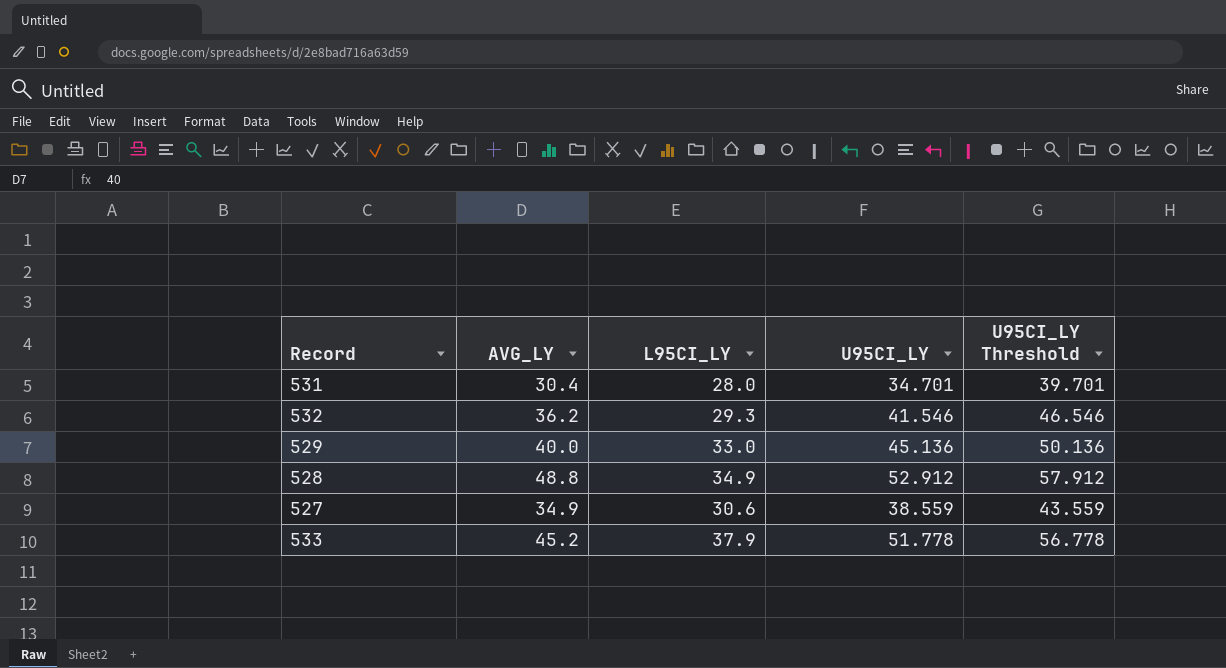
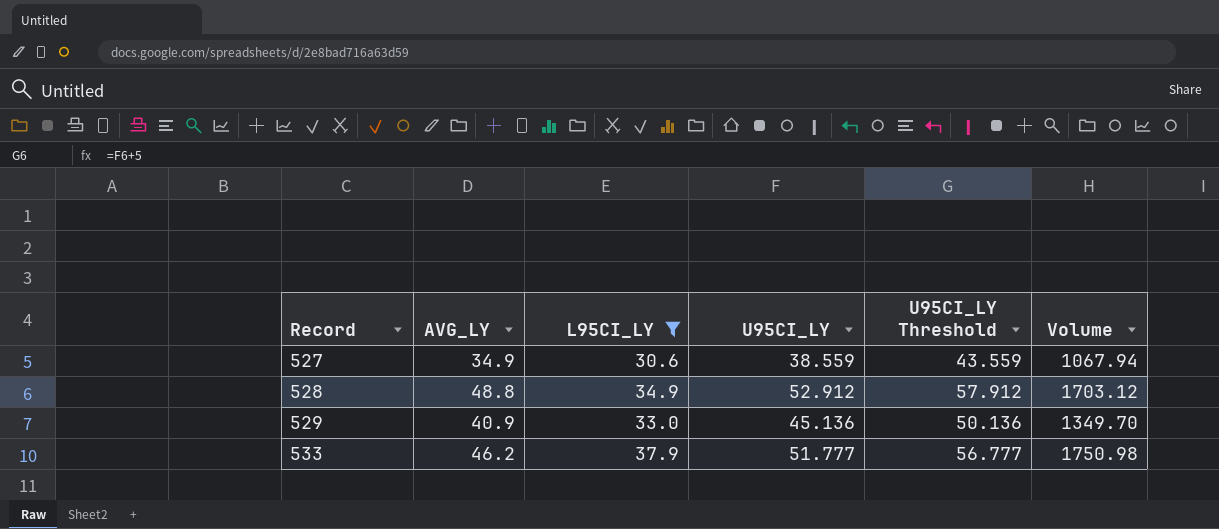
filter: none -> L95CI_LY >= 30.6
row order: none -> Record ascending
column Volume | formula: none -> [AVG_LY] * [L95CI_LY]
529 | AVG_LY: 40.0 -> 40.9
533 | AVG_LY: 45.2 -> 46.2
533 | U95CI_LY: 51.778 -> 51.777
533 | U95CI_LY Threshold: 56.778 -> 56.777

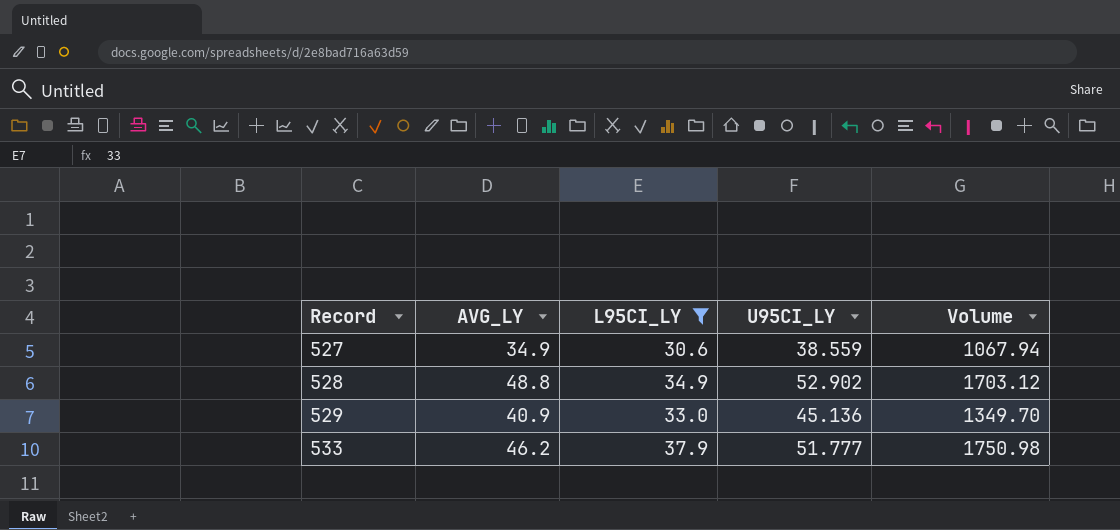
column U95CI_LY Threshold | formula: [U95CI_LY] + 5 -> none
528 | U95CI_LY: 52.912 -> 52.902

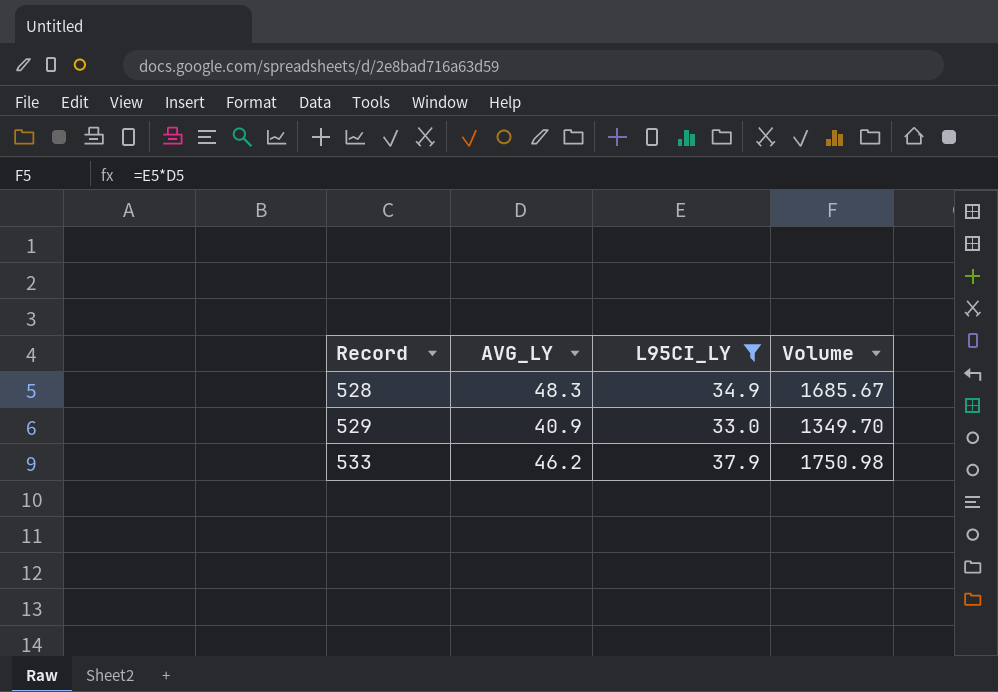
column U95CI_LY | position: 4 -> none
row 527: 34.9 | 30.6 | 38.559 | 1067.94 -> none
528 | AVG_LY: 48.8 -> 48.3
528 | Volume: 1703.12 -> 1685.67

